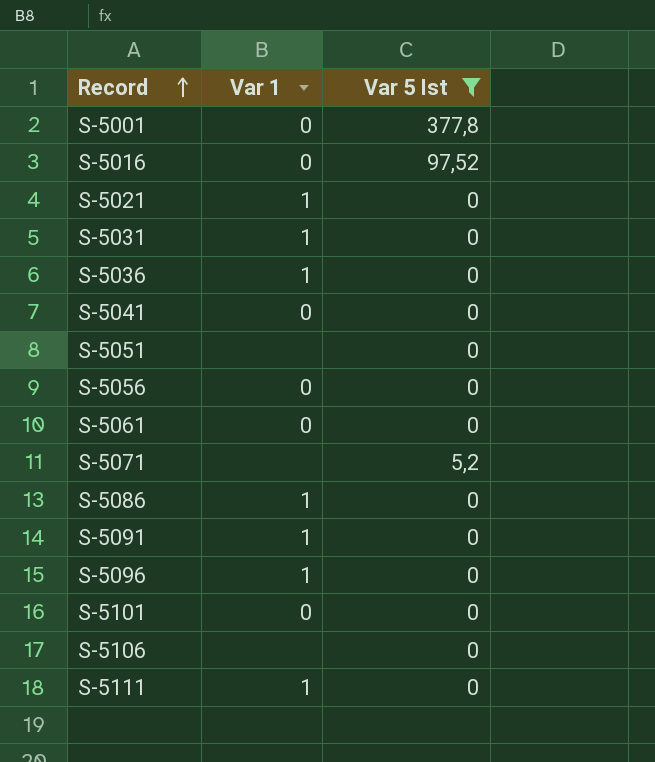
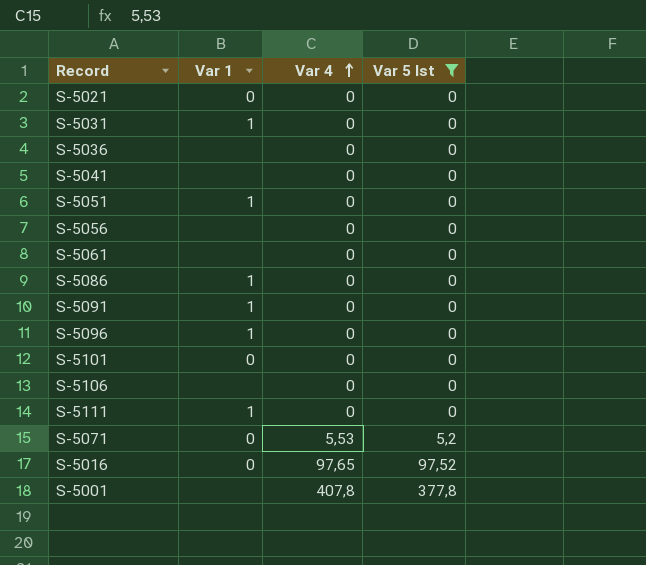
row order: Record ascending -> Var 4 ascending
column Var 4 | position: none -> 3
S-5021 | Var 1: 1 -> 0
S-5036 | Var 1: 1 -> none
S-5041 | Var 1: 0 -> none
S-5051 | Var 1: none -> 1
S-5056 | Var 1: 0 -> none
S-5061 | Var 1: 0 -> none
S-5071 | Var 1: none -> 0
S-5001 | Var 1: 0 -> none

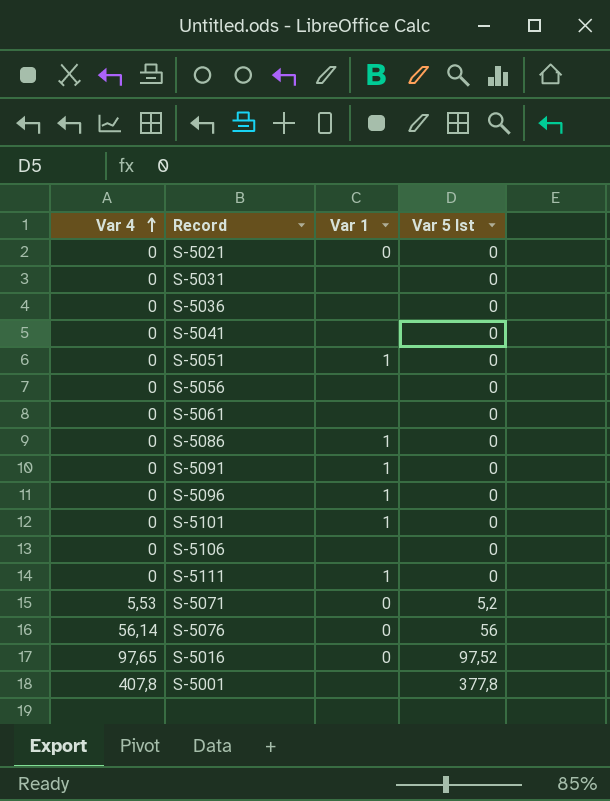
filter: Var 5 Ist != 56 -> none
column Var 4 | position: 3 -> 1
S-5031 | Var 1: 1 -> none
S-5101 | Var 1: 0 -> 1

